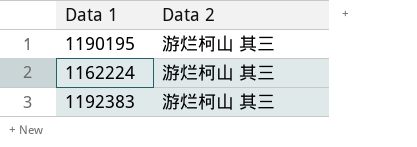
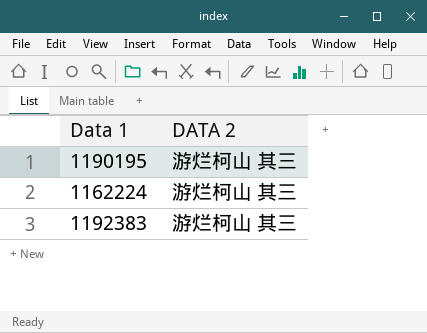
column name: Data 2 -> DATA 2

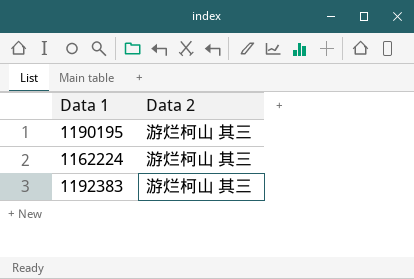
column name: DATA 2 -> Data 2

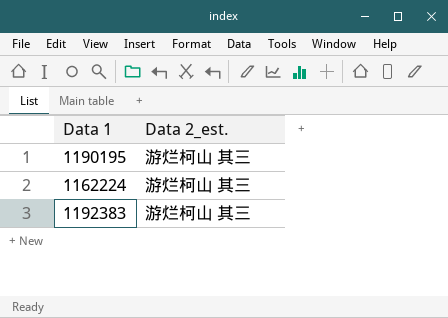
column name: Data 2 -> Data 2_est.

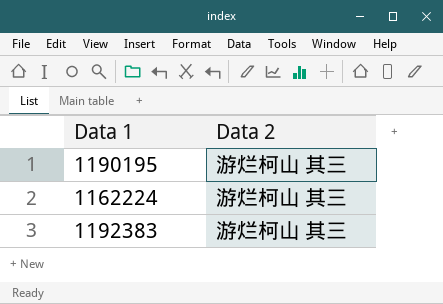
column name: Data 2_est. -> Data 2

